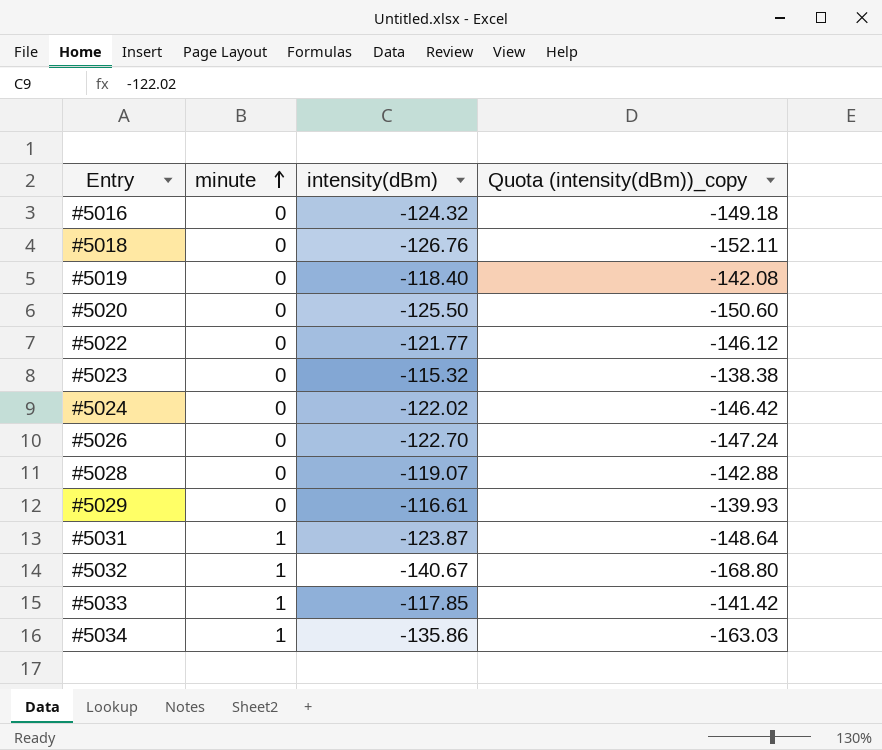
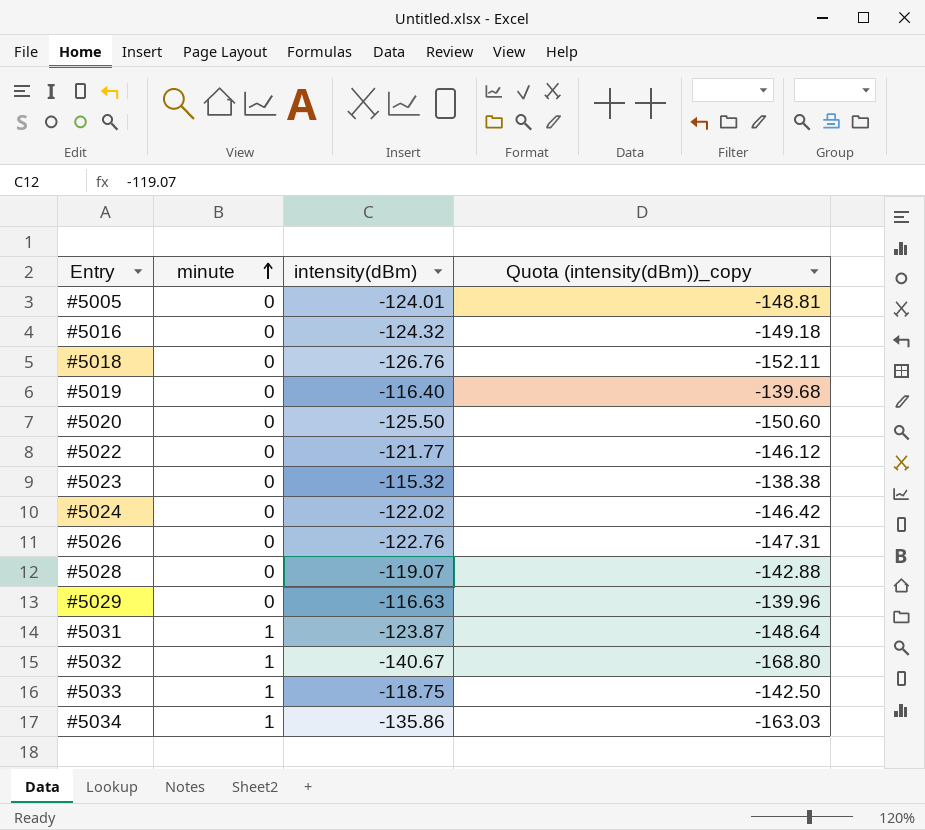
row #5005: none -> 0 | -124.01 | -148.81
#5019 | intensity(dBm): -118.40 -> -116.40
#5019 | Quota (intensity(dBm))_copy: -142.08 -> -139.68
#5026 | intensity(dBm): -122.70 -> -122.76
#5026 | Quota (intensity(dBm))_copy: -147.24 -> -147.31
#5029 | intensity(dBm): -116.61 -> -116.63
#5029 | Quota (intensity(dBm))_copy: -139.93 -> -139.96
#5033 | intensity(dBm): -117.85 -> -118.75
#5033 | Quota (intensity(dBm))_copy: -141.42 -> -142.50

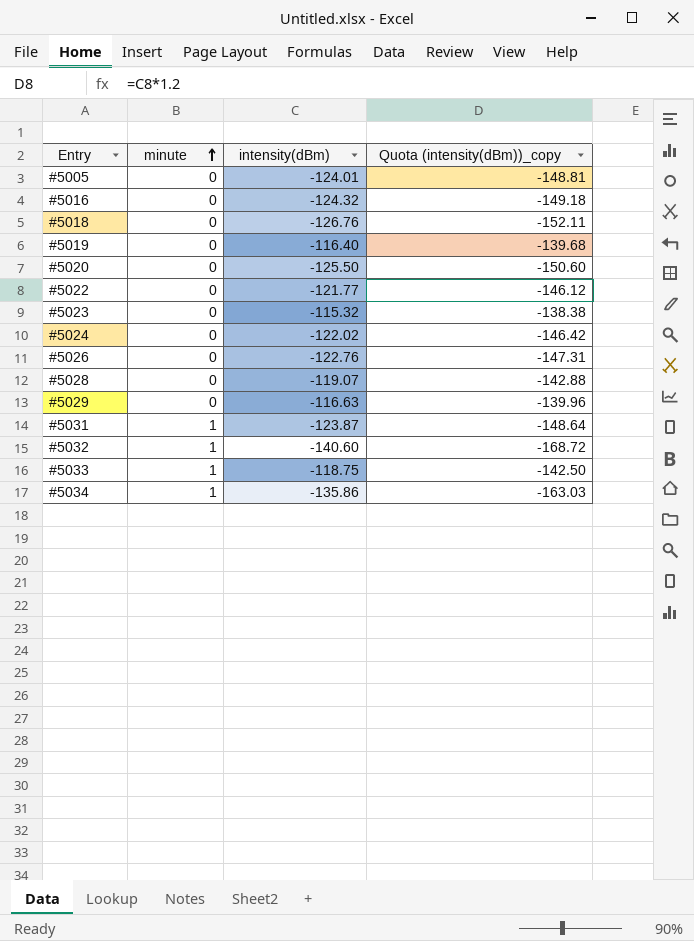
#5032 | intensity(dBm): -140.67 -> -140.60
#5032 | Quota (intensity(dBm))_copy: -168.80 -> -168.72

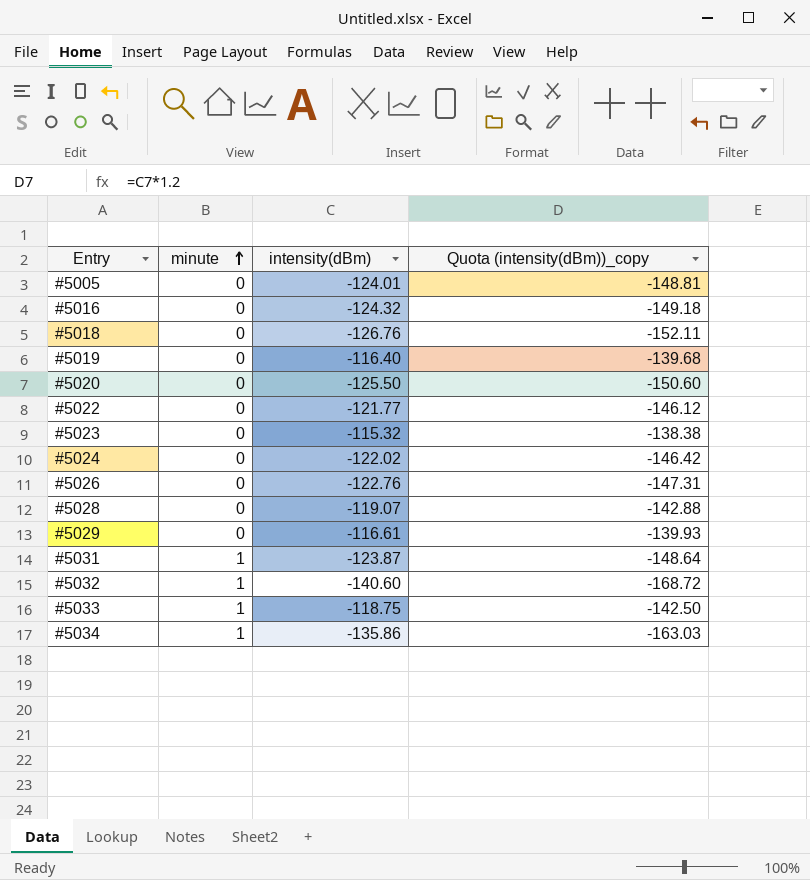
#5029 | intensity(dBm): -116.63 -> -116.61
#5029 | Quota (intensity(dBm))_copy: -139.96 -> -139.93

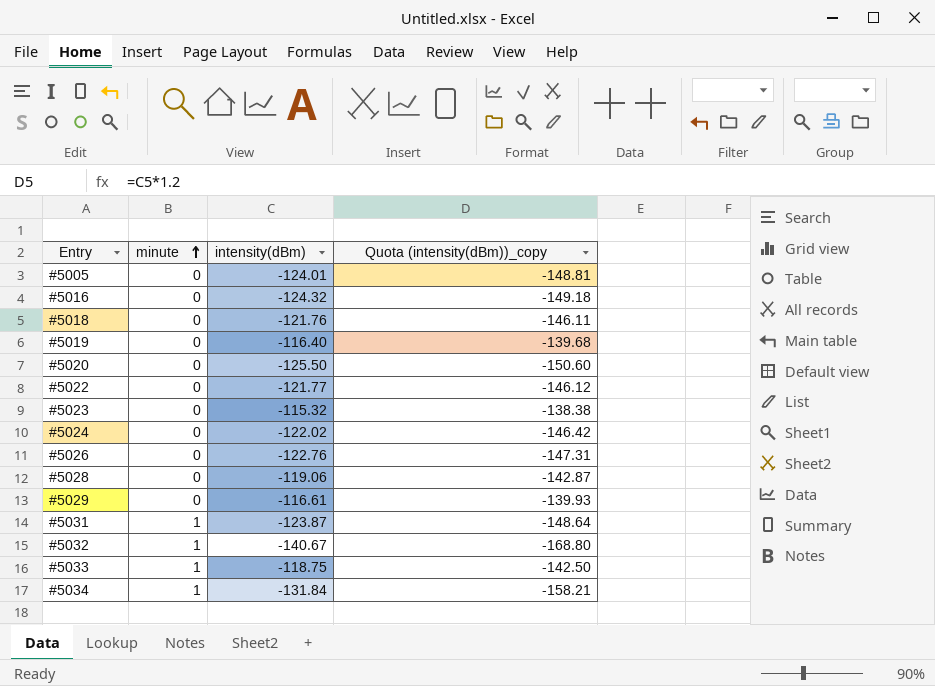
#5018 | intensity(dBm): -126.76 -> -121.76
#5018 | Quota (intensity(dBm))_copy: -152.11 -> -146.11
#5028 | intensity(dBm): -119.07 -> -119.06
#5028 | Quota (intensity(dBm))_copy: -142.88 -> -142.87
#5032 | intensity(dBm): -140.60 -> -140.67
#5032 | Quota (intensity(dBm))_copy: -168.72 -> -168.80
#5034 | intensity(dBm): -135.86 -> -131.84
#5034 | Quota (intensity(dBm))_copy: -163.03 -> -158.21

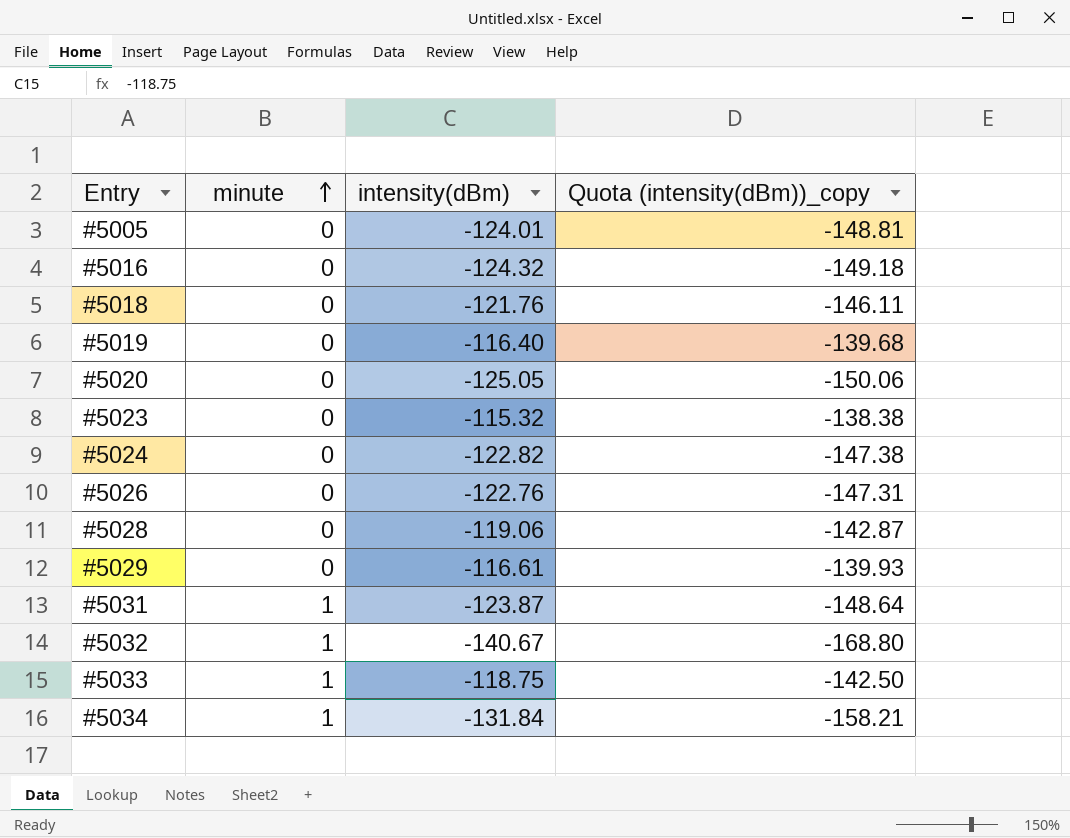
row #5022: 0 | -121.77 | -146.12 -> none
#5020 | intensity(dBm): -125.50 -> -125.05
#5020 | Quota (intensity(dBm))_copy: -150.60 -> -150.06
#5024 | intensity(dBm): -122.02 -> -122.82
#5024 | Quota (intensity(dBm))_copy: -146.42 -> -147.38

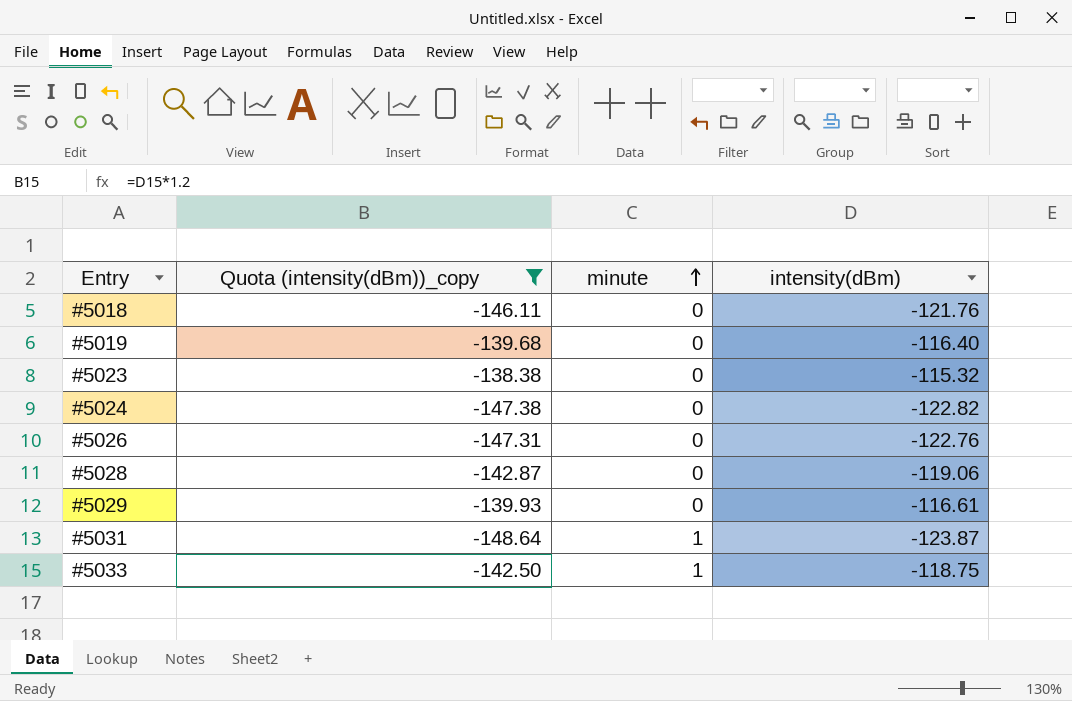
filter: none -> Quota (intensity(dBm))_copy >= -148.64
column Quota (intensity(dBm))_copy | position: 4 -> 2

